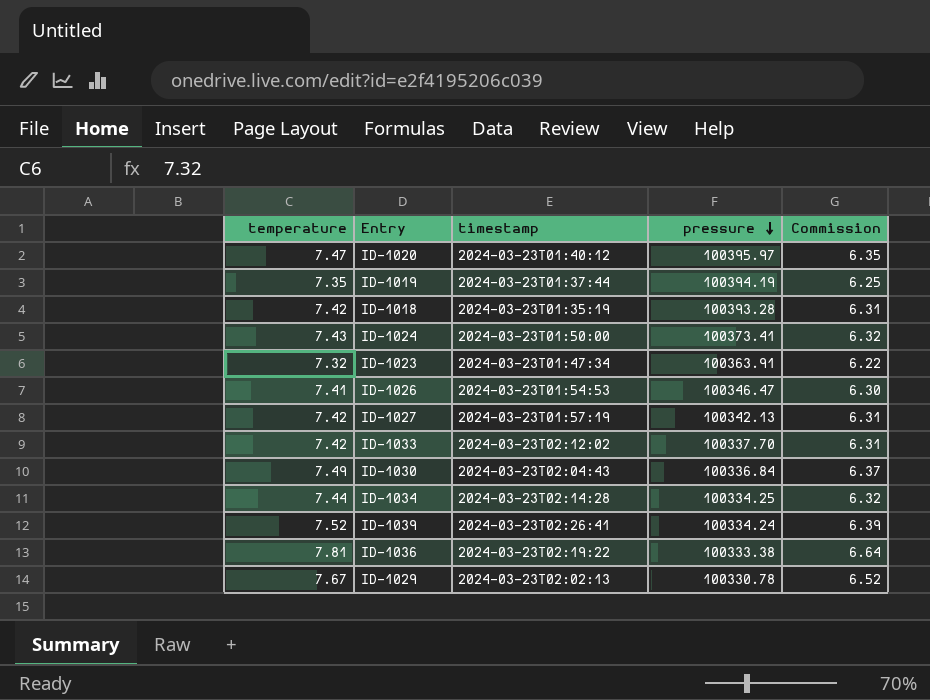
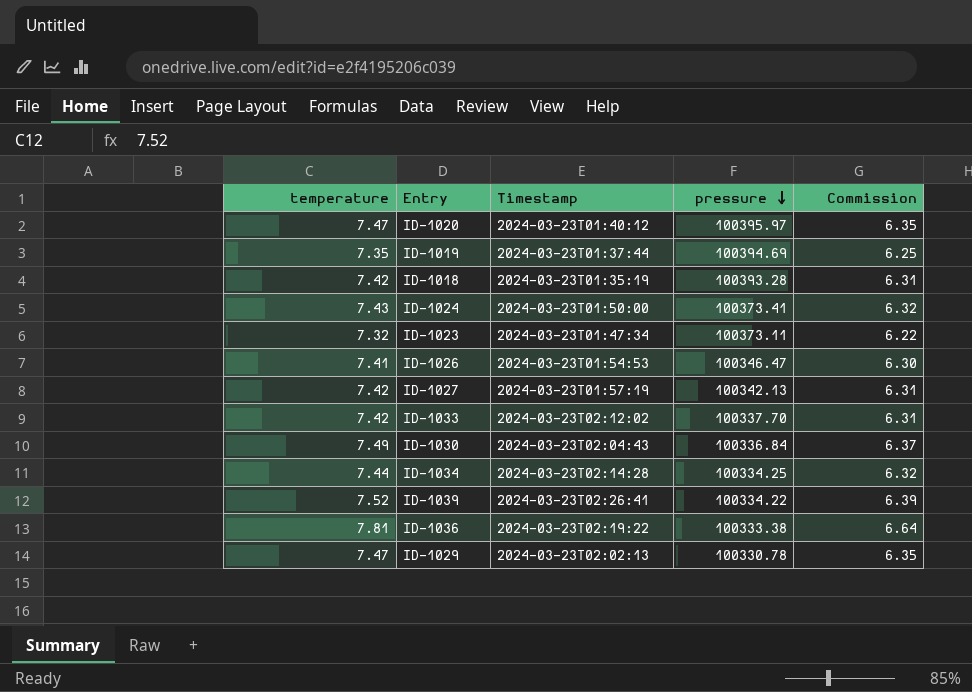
column name: timestamp -> Timestamp
ID-1019 | pressure: 100394.19 -> 100394.69
ID-1023 | pressure: 100363.91 -> 100373.11
ID-1039 | pressure: 100334.24 -> 100334.22
ID-1029 | temperature: 7.67 -> 7.47
ID-1029 | Commission: 6.52 -> 6.35

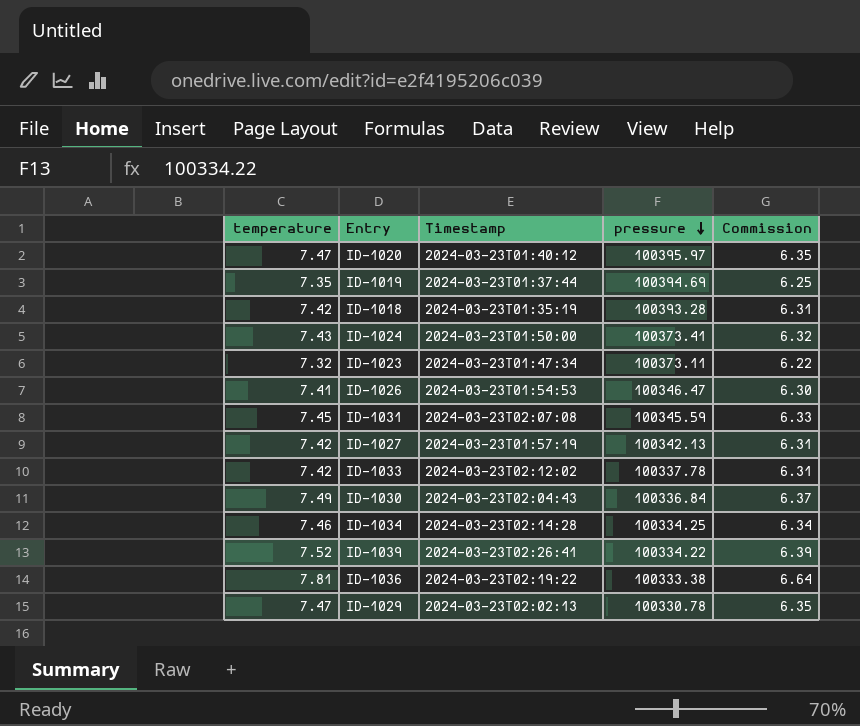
row ID-1031: none -> 7.45 | 2024-03-23T02:07:08 | 100345.59 | 6.33
ID-1033 | pressure: 100337.70 -> 100337.78
ID-1034 | temperature: 7.44 -> 7.46
ID-1034 | Commission: 6.32 -> 6.34

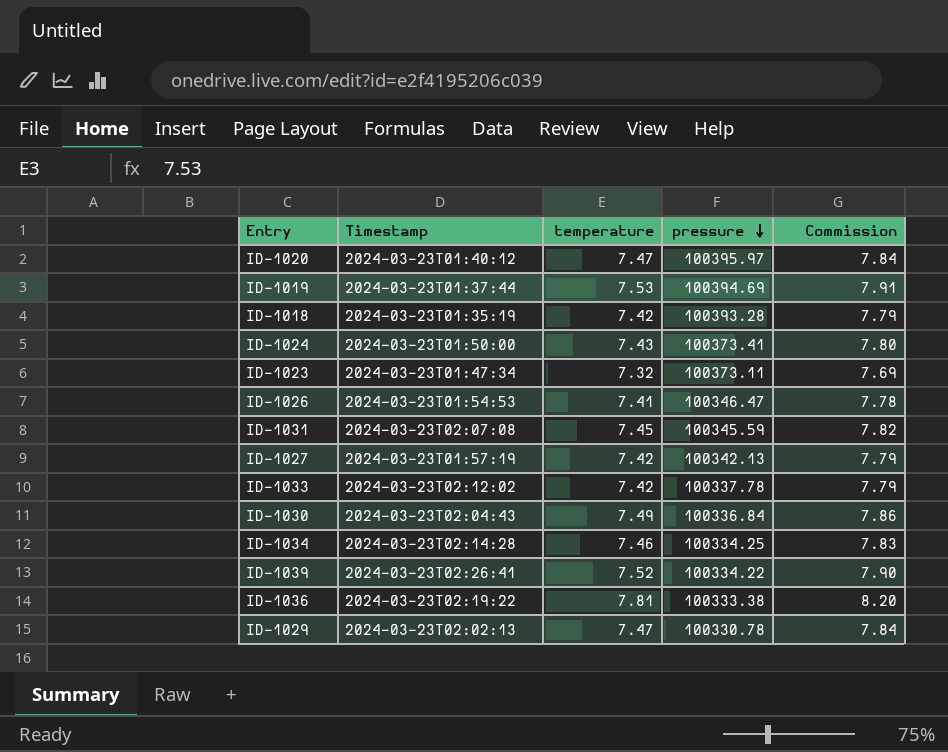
column temperature | position: 1 -> 3
column Commission | formula: [temperature] * 0.85 -> [temperature] * 1.05
ID-1019 | temperature: 7.35 -> 7.53

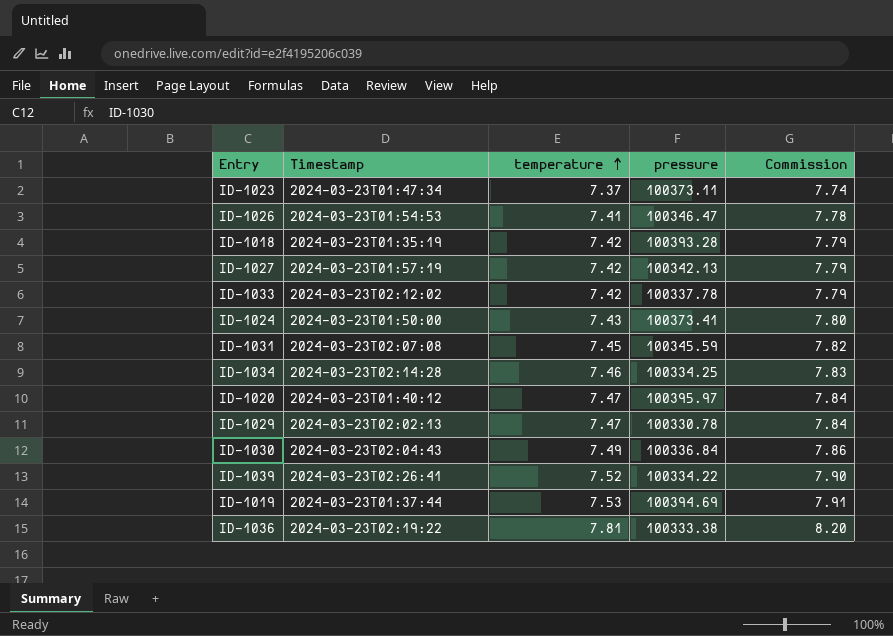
row order: pressure descending -> temperature ascending
ID-1023 | temperature: 7.32 -> 7.37
ID-1023 | Commission: 7.69 -> 7.74

